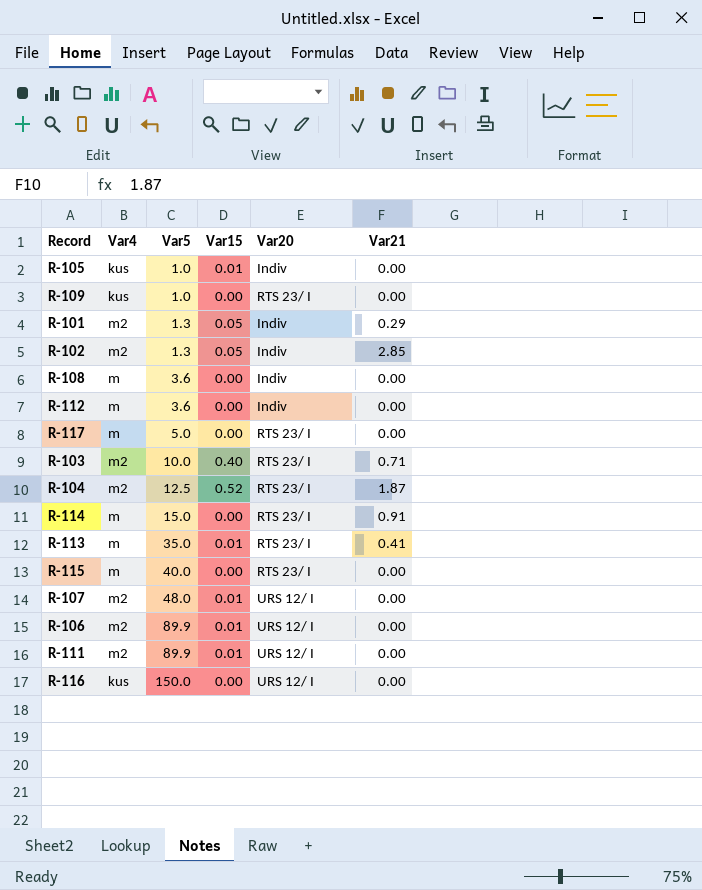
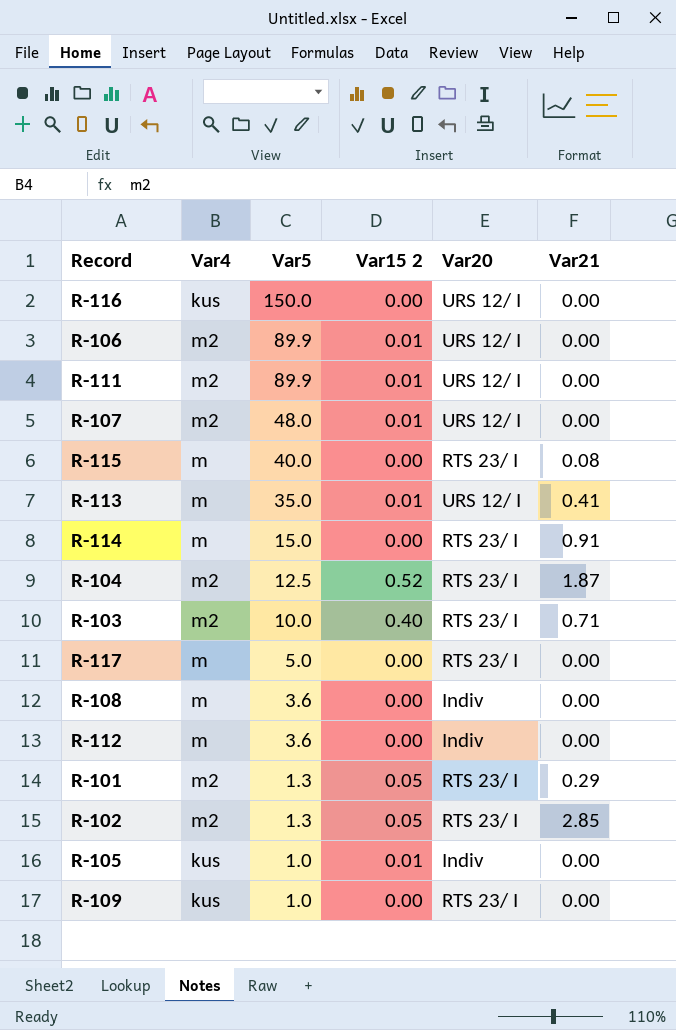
row order: Var5 ascending -> Var5 descending
column name: Var15 -> Var15 2
R-115 | Var21: 0.00 -> 0.08
R-113 | Var20: RTS 23/ I -> URS 12/ I
R-101 | Var20: Indiv -> RTS 23/ I
R-102 | Var20: Indiv -> RTS 23/ I

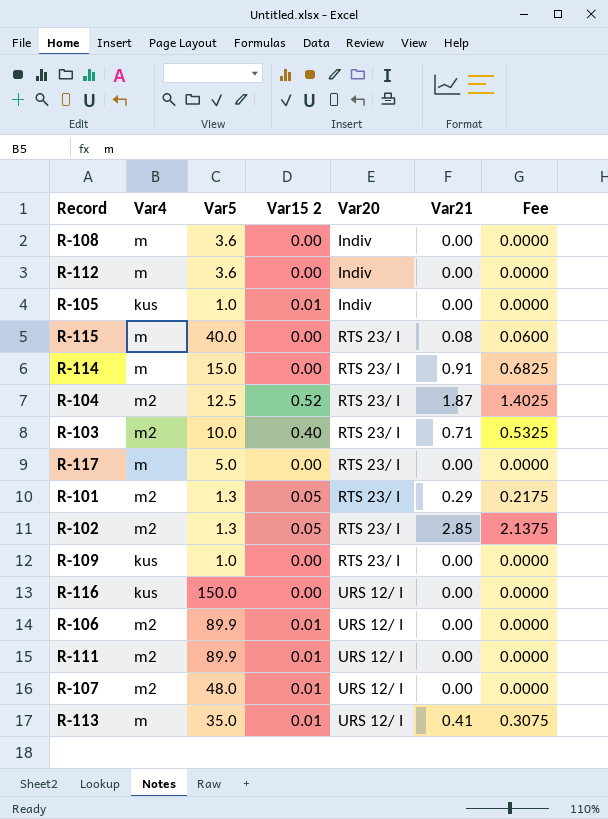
row order: Var5 descending -> Var20 ascending
column Fee | formula: none -> [Var21] * 0.75

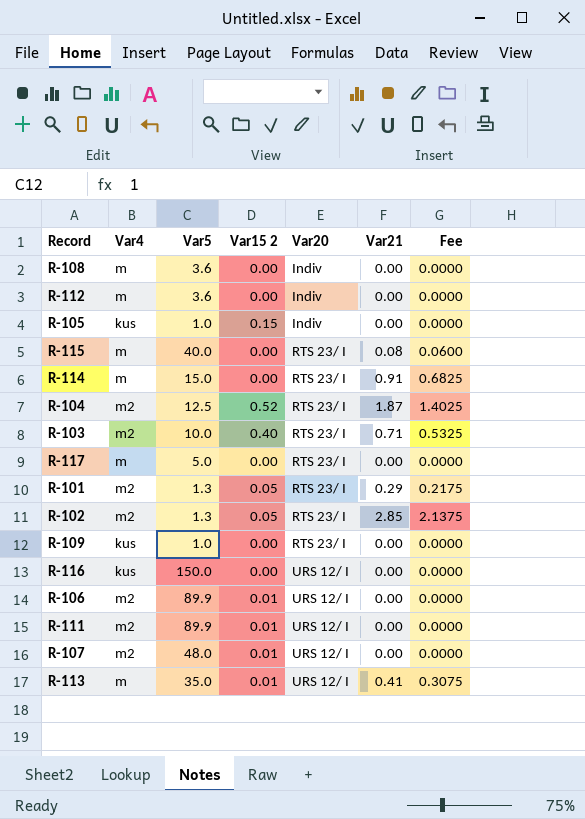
R-105 | Var15 2: 0.01 -> 0.15

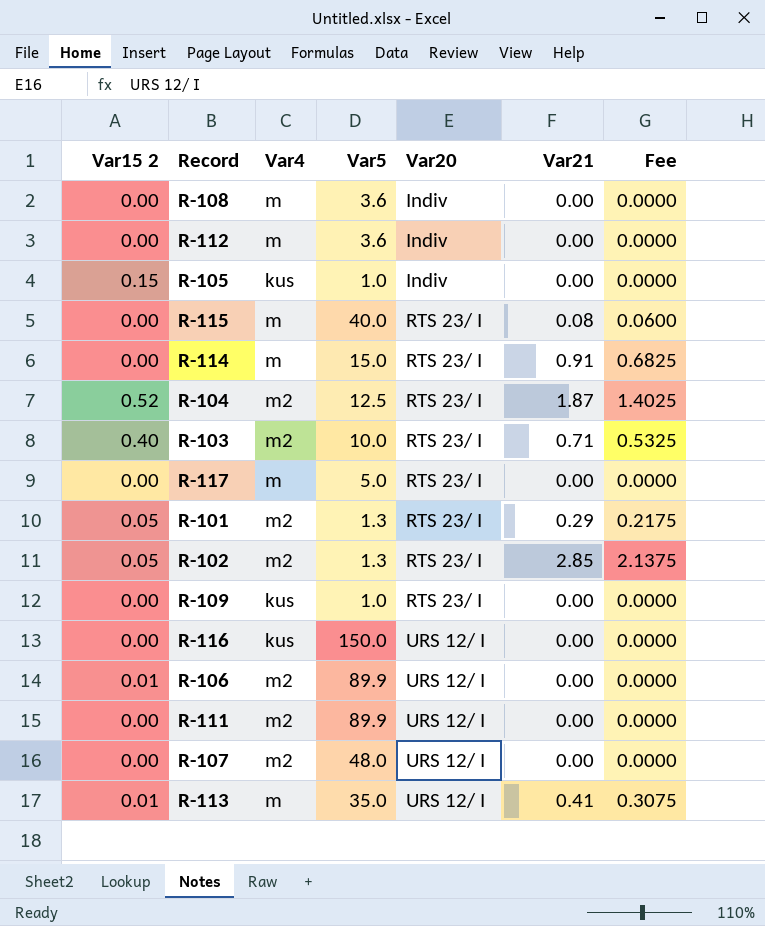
column Var15 2 | position: 4 -> 1
R-111 | Var15 2: 0.01 -> 0.00
R-107 | Var15 2: 0.01 -> 0.00

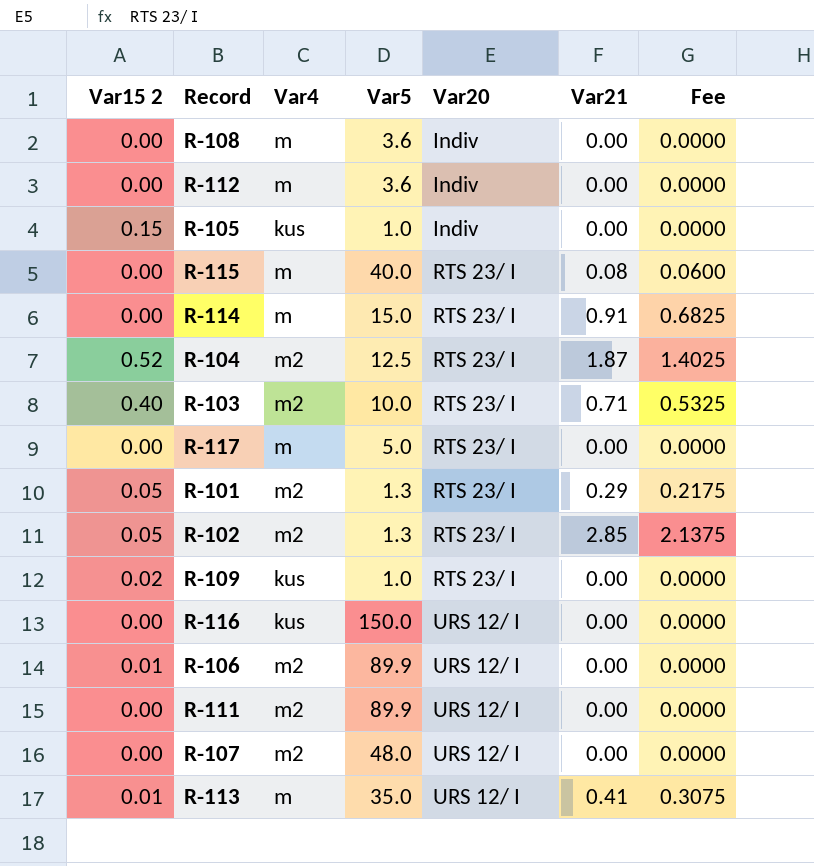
R-109 | Var15 2: 0.00 -> 0.02

